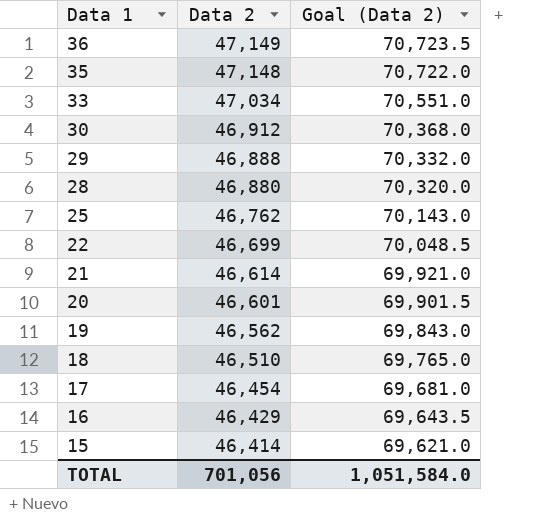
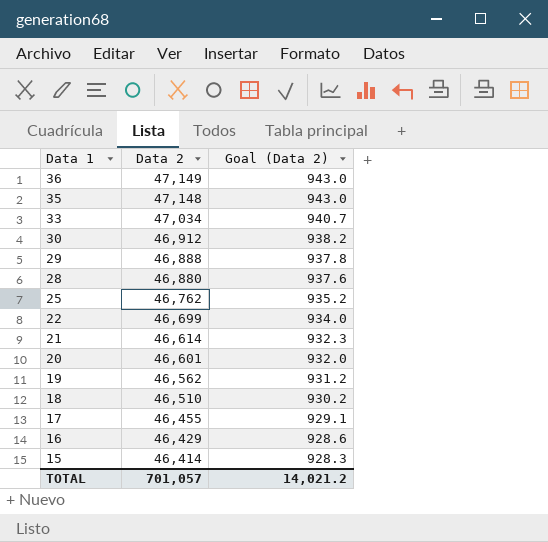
column Goal (Data 2) | formula: [Data 2] * 1.5 -> [Data 2] * 0.02
17 | Data 2: 46,454 -> 46,455
TOTAL | Data 2: 701,056 -> 701,057
TOTAL | Goal (Data 2): 1,051,584.0 -> 14,021.2

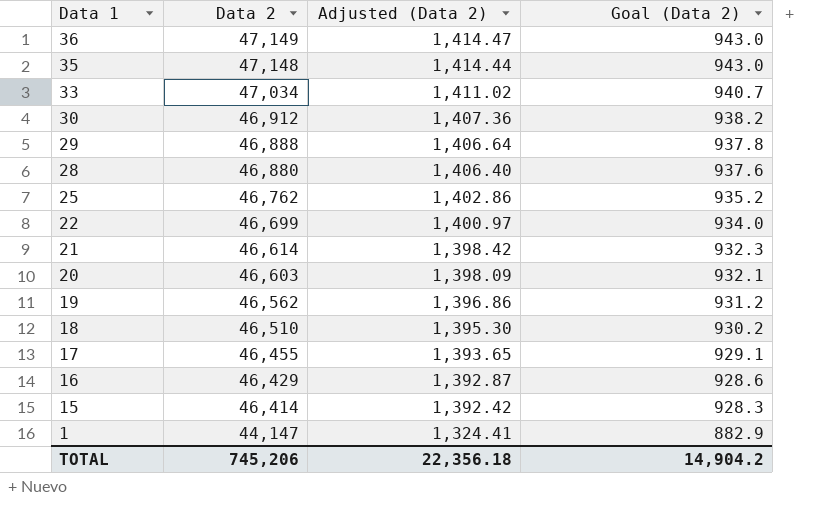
column Adjusted (Data 2) | formula: none -> [Data 2] * 0.03
20 | Data 2: 46,601 -> 46,603
20 | Goal (Data 2): 932.0 -> 932.1
row 1: none -> 44,147 | 1,324.41 | 882.9
TOTAL | Data 2: 701,057 -> 745,206
TOTAL | Goal (Data 2): 14,021.2 -> 14,904.2

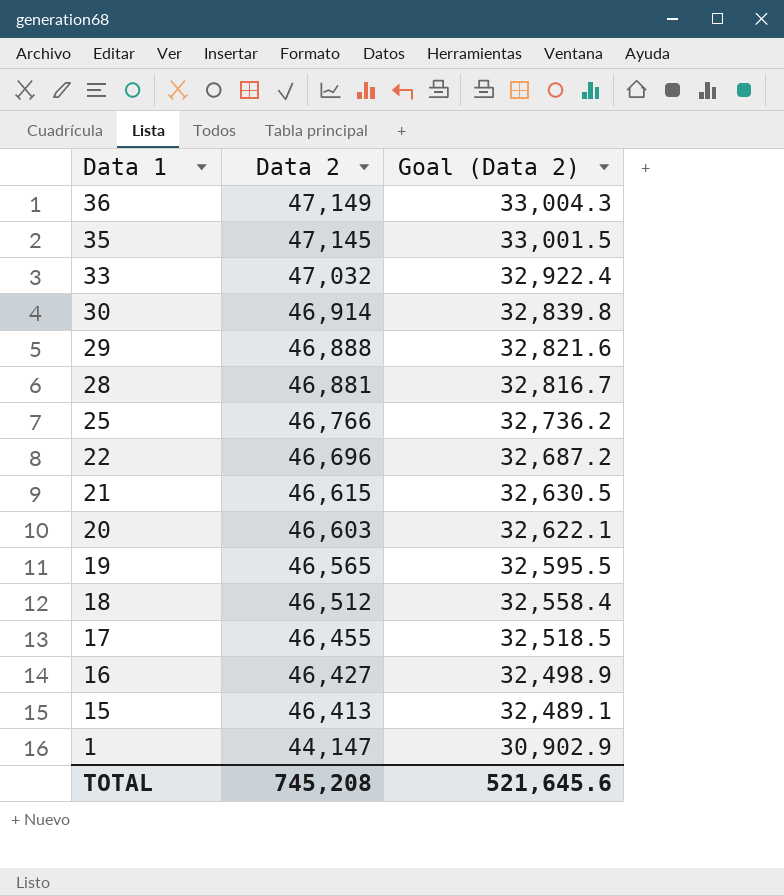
column Adjusted (Data 2) | formula: [Data 2] * 0.03 -> none
column Goal (Data 2) | formula: [Data 2] * 0.02 -> [Data 2] * 0.7
35 | Data 2: 47,148 -> 47,145
33 | Data 2: 47,034 -> 47,032
30 | Data 2: 46,912 -> 46,914
28 | Data 2: 46,880 -> 46,881
25 | Data 2: 46,762 -> 46,766
22 | Data 2: 46,699 -> 46,696
21 | Data 2: 46,614 -> 46,615
19 | Data 2: 46,562 -> 46,565
18 | Data 2: 46,510 -> 46,512
16 | Data 2: 46,429 -> 46,427
15 | Data 2: 46,414 -> 46,413
TOTAL | Data 2: 745,206 -> 745,208
TOTAL | Goal (Data 2): 14,904.2 -> 521,645.6

